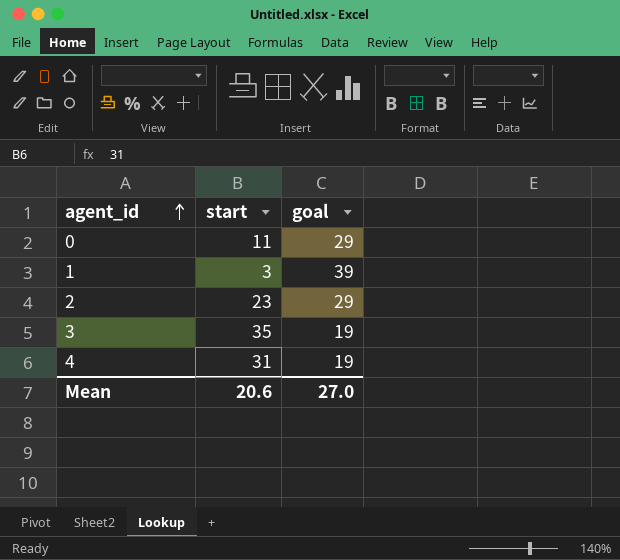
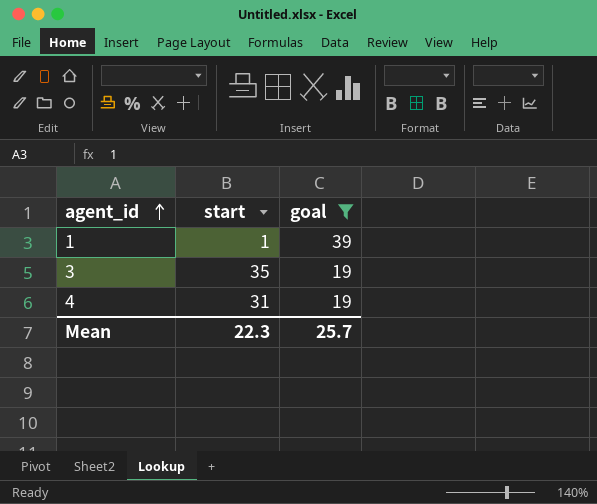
filter: none -> goal != 29
1 | start: 3 -> 1
Mean | start: 20.6 -> 22.3
Mean | goal: 27.0 -> 25.7

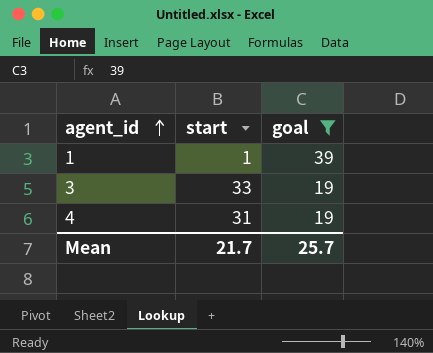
3 | start: 35 -> 33
Mean | start: 22.3 -> 21.7

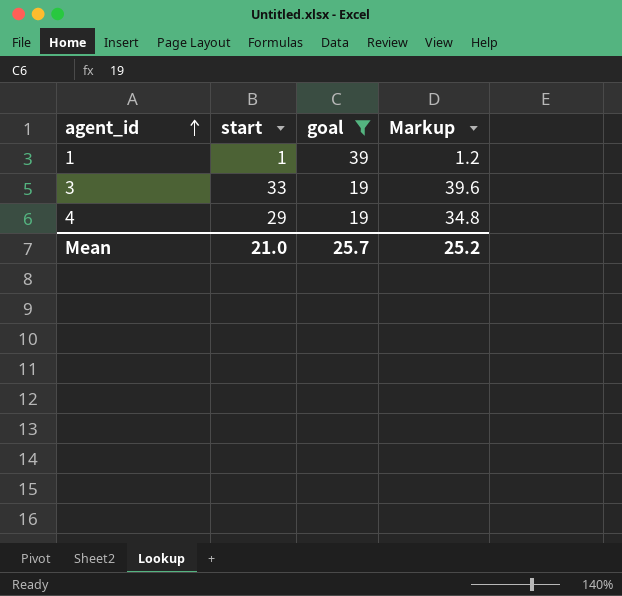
column Markup | formula: none -> [start] * 1.2
4 | start: 31 -> 29
Mean | start: 21.7 -> 21.0

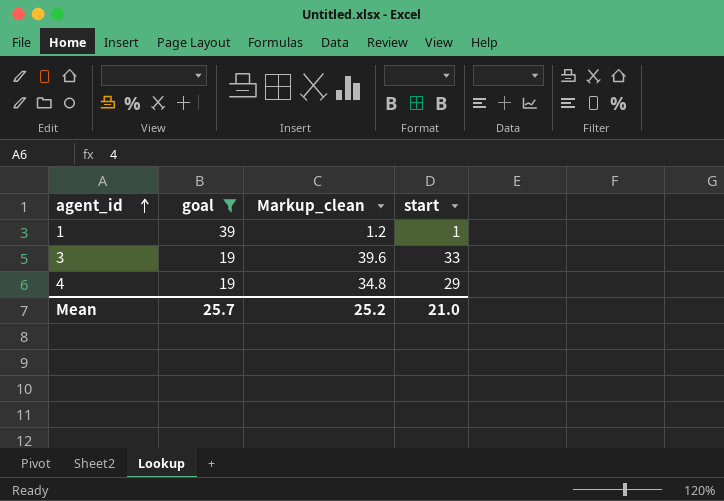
column name: Markup -> Markup_clean
column start | position: 2 -> 4

